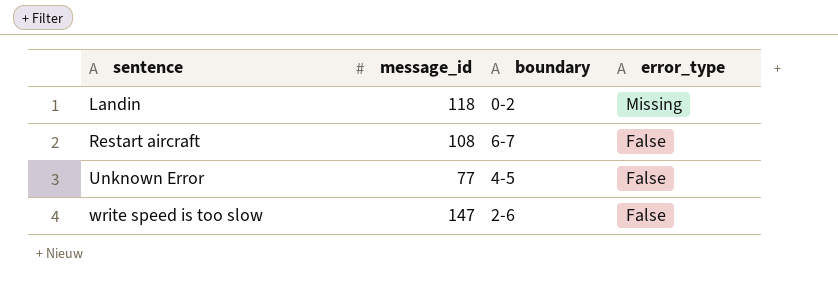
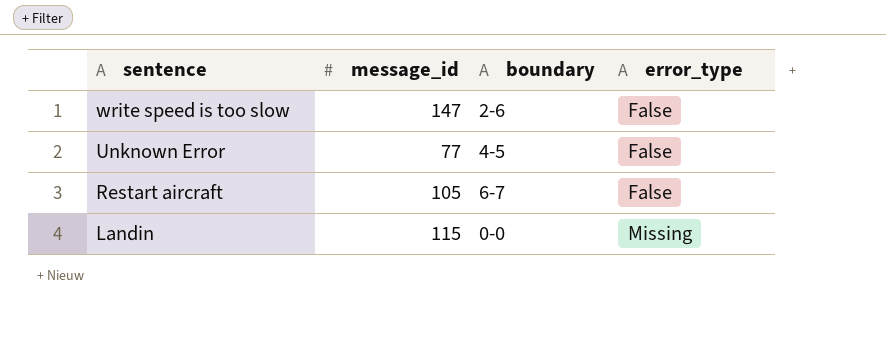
row order: sentence ascending -> sentence descending
Restart aircraft | message_id: 108 -> 105
Landin | message_id: 118 -> 115
Landin | boundary: 0-2 -> 0-0

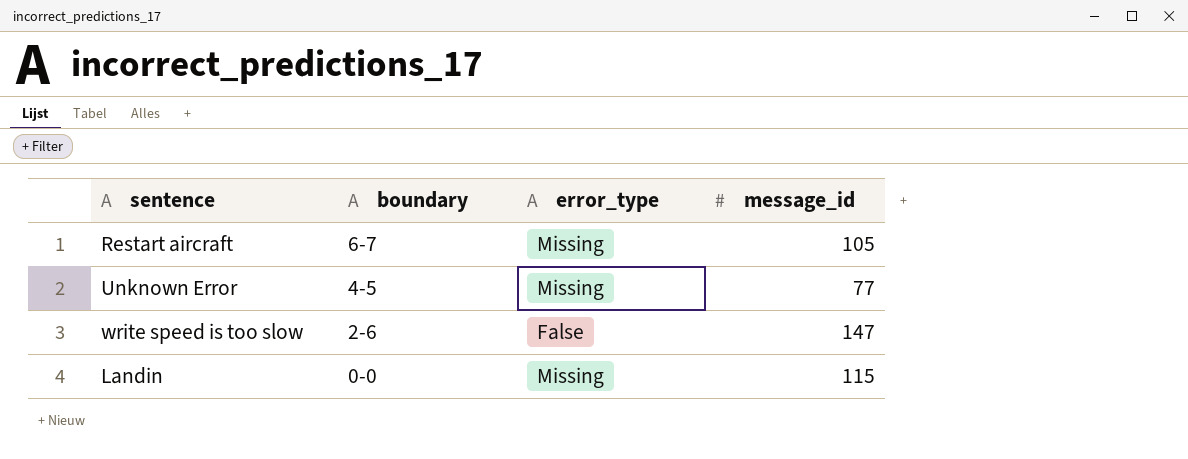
row order: sentence descending -> boundary descending
column message_id | position: 2 -> 4
Restart aircraft | error_type: False -> Missing
Unknown Error | error_type: False -> Missing

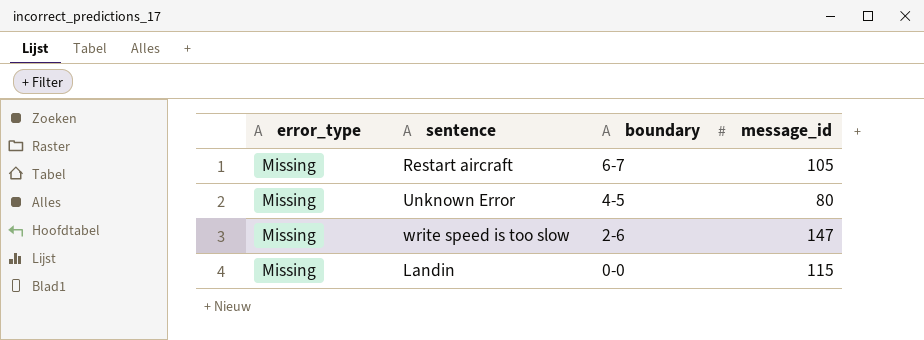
column error_type | position: 3 -> 1
Unknown Error | message_id: 77 -> 80
write speed is too slow | error_type: False -> Missing

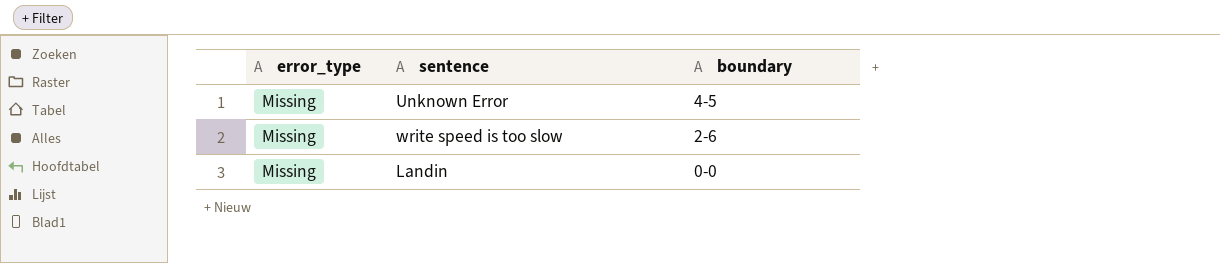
column message_id | position: 4 -> none
row Restart aircraft: Missing | 6-7 | 105 -> none

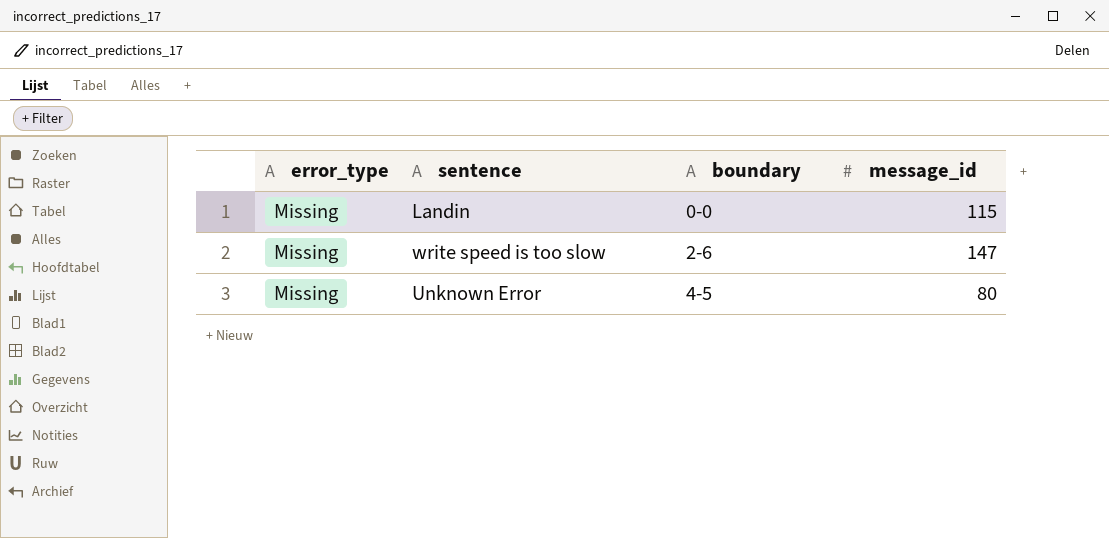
row order: boundary descending -> boundary ascending
column message_id | position: none -> 4

